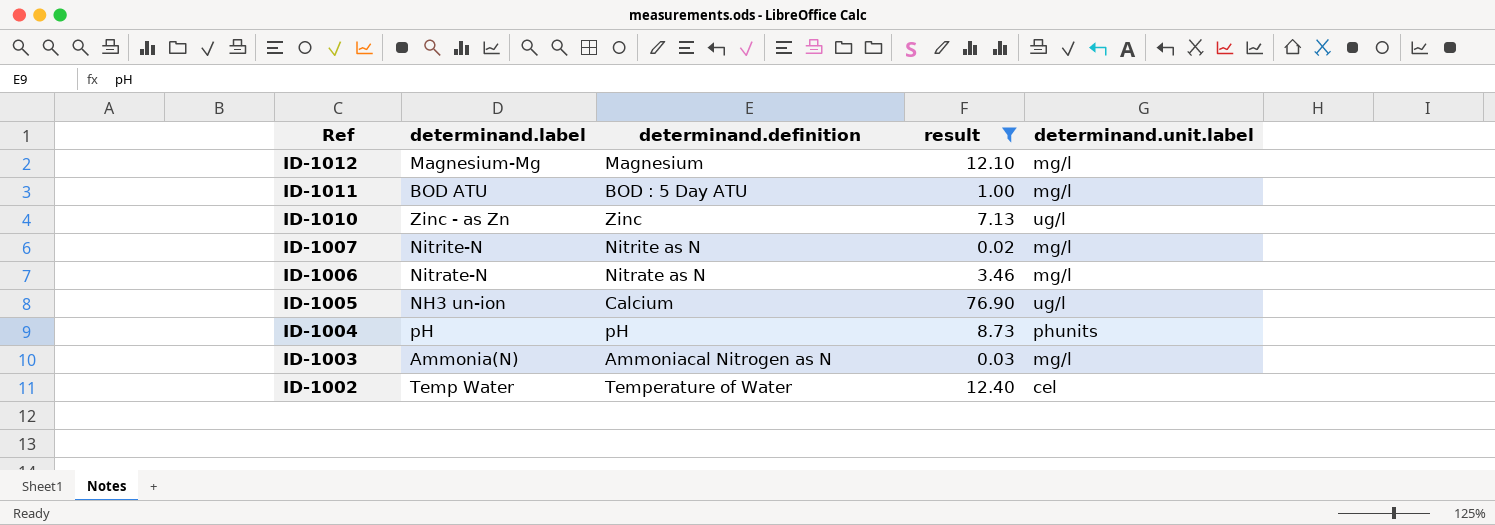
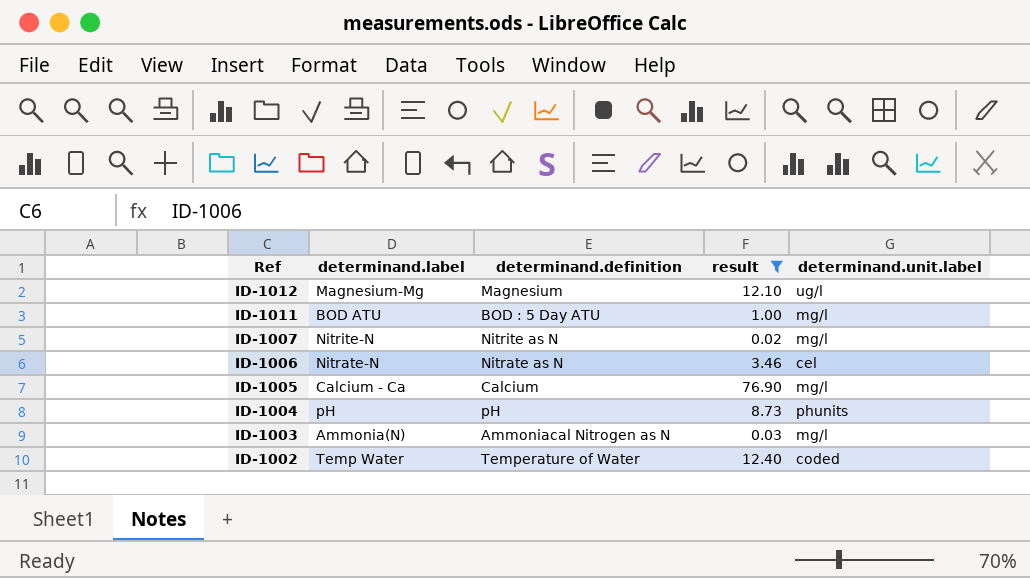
row ID-1010: Zinc - as Zn | Zinc | 7.13 | ug/l -> none
ID-1012 | determinand.unit.label: mg/l -> ug/l
ID-1006 | determinand.unit.label: mg/l -> cel
ID-1005 | determinand.label: NH3 un-ion -> Calcium - Ca
ID-1005 | determinand.unit.label: ug/l -> mg/l
ID-1002 | determinand.unit.label: cel -> coded

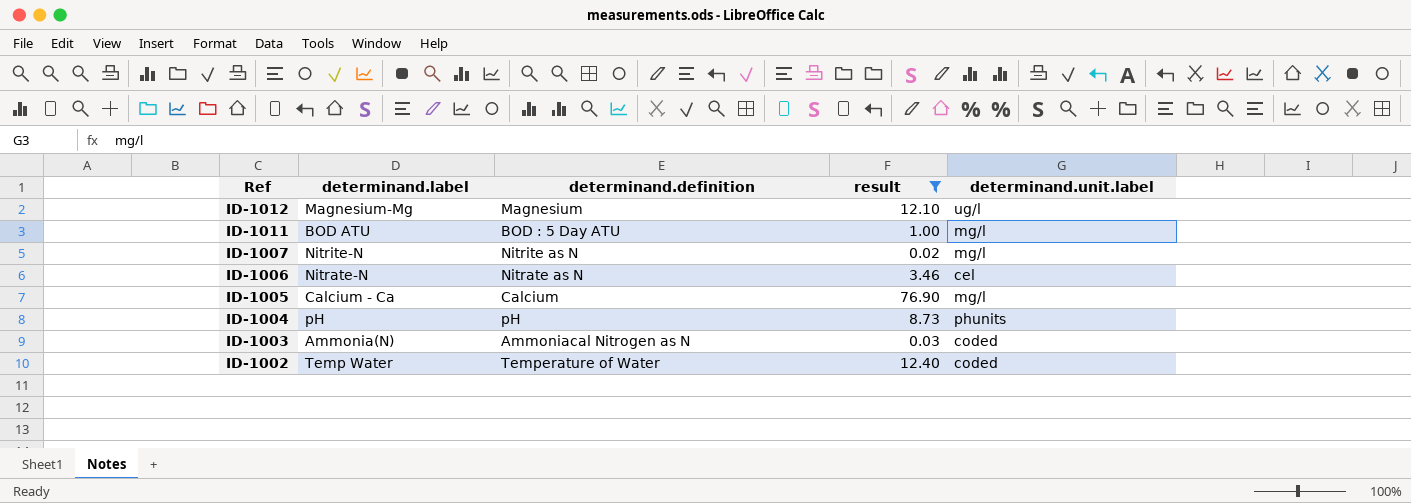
ID-1003 | determinand.unit.label: mg/l -> coded

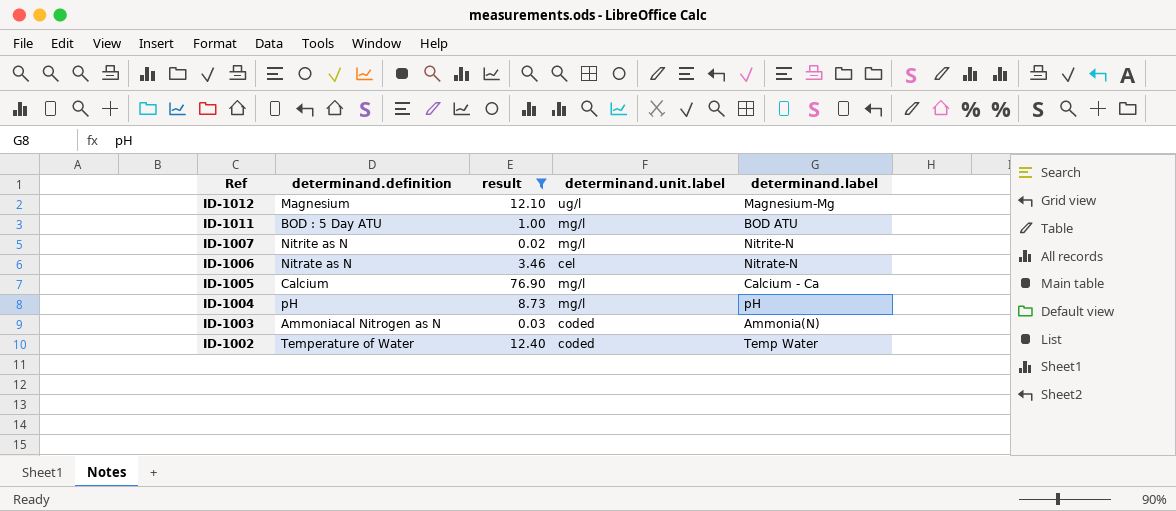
column determinand.label | position: 2 -> 5
ID-1004 | determinand.unit.label: phunits -> mg/l

